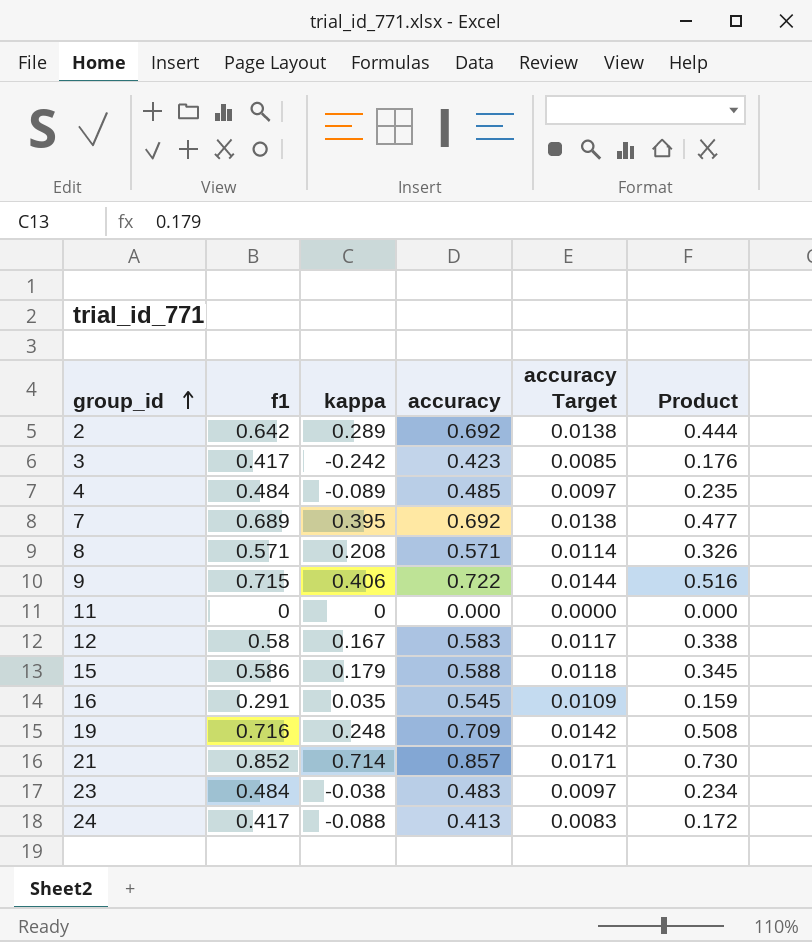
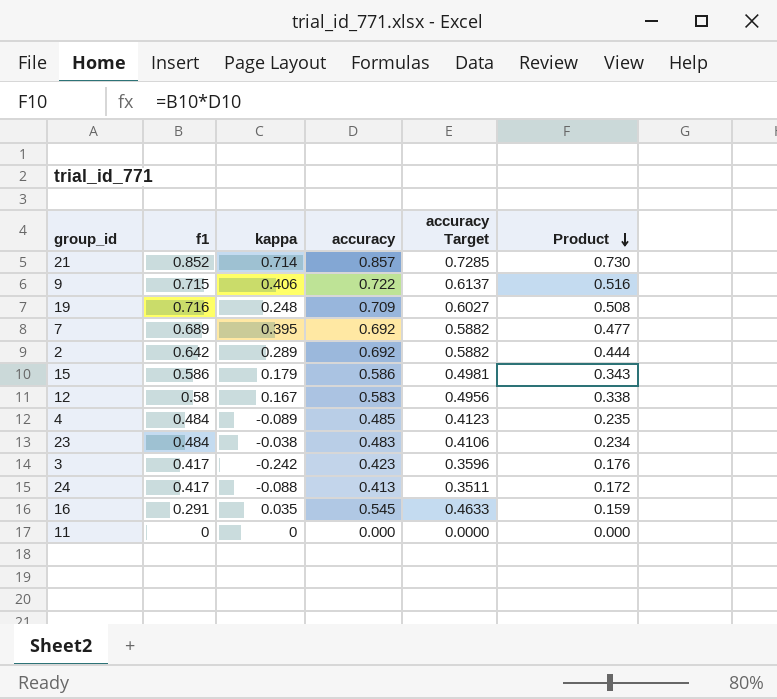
row order: group_id ascending -> Product descending
column accuracy Target | formula: [accuracy] * 0.02 -> [accuracy] * 0.85
row 8: 0.571 | 0.208 | 0.571 | 0.0114 | 0.326 -> none
15 | accuracy: 0.588 -> 0.586
15 | Product: 0.345 -> 0.343

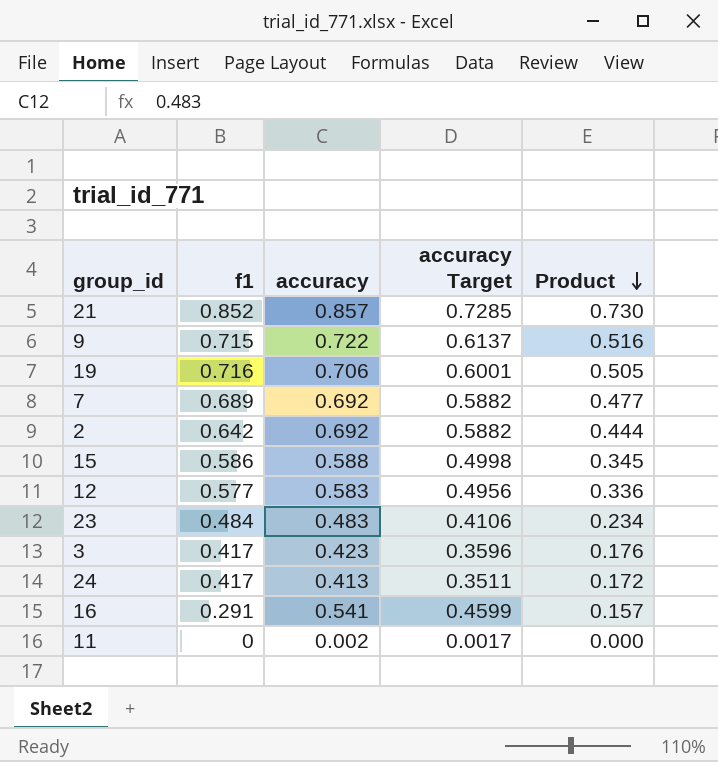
column kappa | position: 3 -> none
row 4: 0.484 | -0.089 | 0.485 | 0.4123 | 0.235 -> none
19 | accuracy: 0.709 -> 0.706
19 | accuracy Target: 0.6027 -> 0.6001
19 | Product: 0.508 -> 0.505
15 | accuracy: 0.586 -> 0.588
15 | accuracy Target: 0.4981 -> 0.4998
15 | Product: 0.343 -> 0.345
12 | f1: 0.58 -> 0.577
12 | Product: 0.338 -> 0.336
16 | accuracy: 0.545 -> 0.541
16 | accuracy Target: 0.4633 -> 0.4599
16 | Product: 0.159 -> 0.157
11 | accuracy: 0.000 -> 0.002
11 | accuracy Target: 0.0000 -> 0.0017

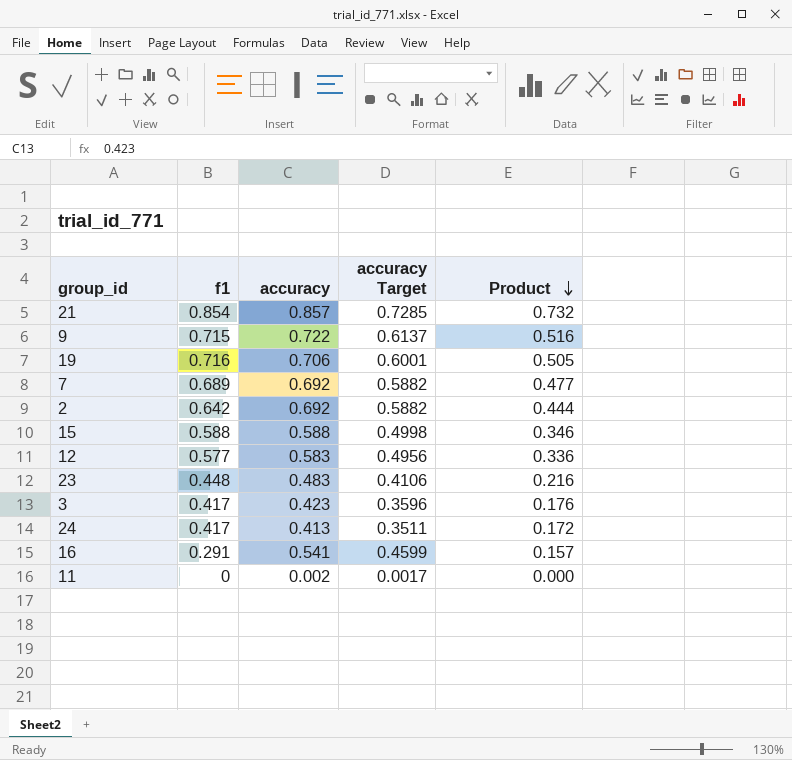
21 | f1: 0.852 -> 0.854
21 | Product: 0.730 -> 0.732
15 | f1: 0.586 -> 0.588
15 | Product: 0.345 -> 0.346
23 | f1: 0.484 -> 0.448
23 | Product: 0.234 -> 0.216

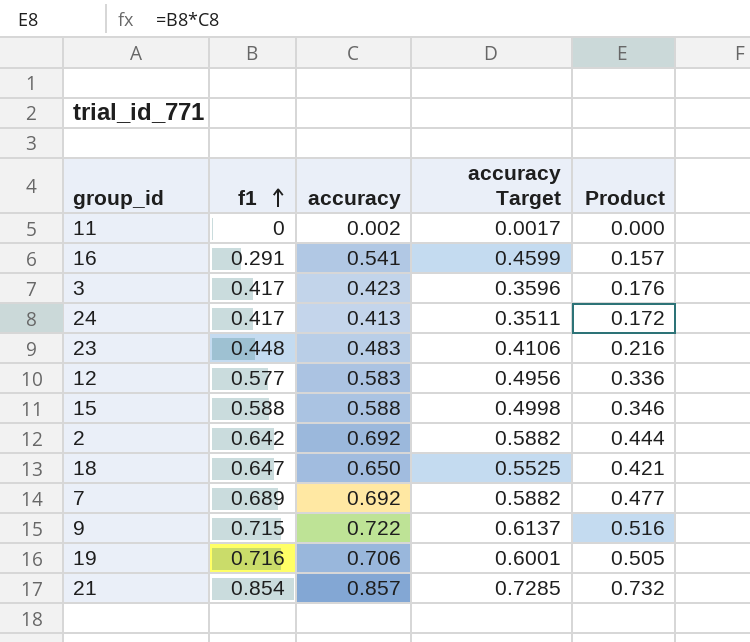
row order: Product descending -> f1 ascending
row 18: none -> 0.647 | 0.650 | 0.5525 | 0.421

